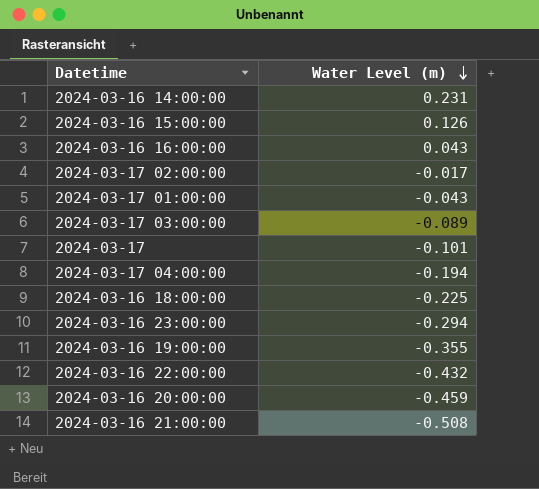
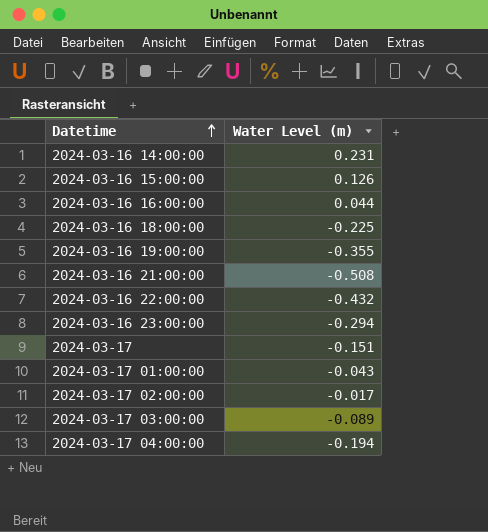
row order: Water Level (m) descending -> Datetime ascending
row 2024-03-16 20:00:00: -0.459 -> none
2024-03-16 16:00:00 | Water Level (m): 0.043 -> 0.044
2024-03-17 | Water Level (m): -0.101 -> -0.151

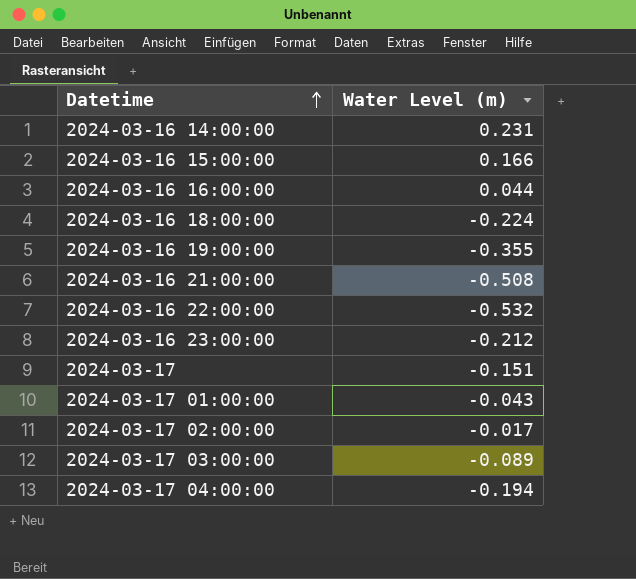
2024-03-16 15:00:00 | Water Level (m): 0.126 -> 0.166
2024-03-16 18:00:00 | Water Level (m): -0.225 -> -0.224
2024-03-16 22:00:00 | Water Level (m): -0.432 -> -0.532
2024-03-16 23:00:00 | Water Level (m): -0.294 -> -0.212

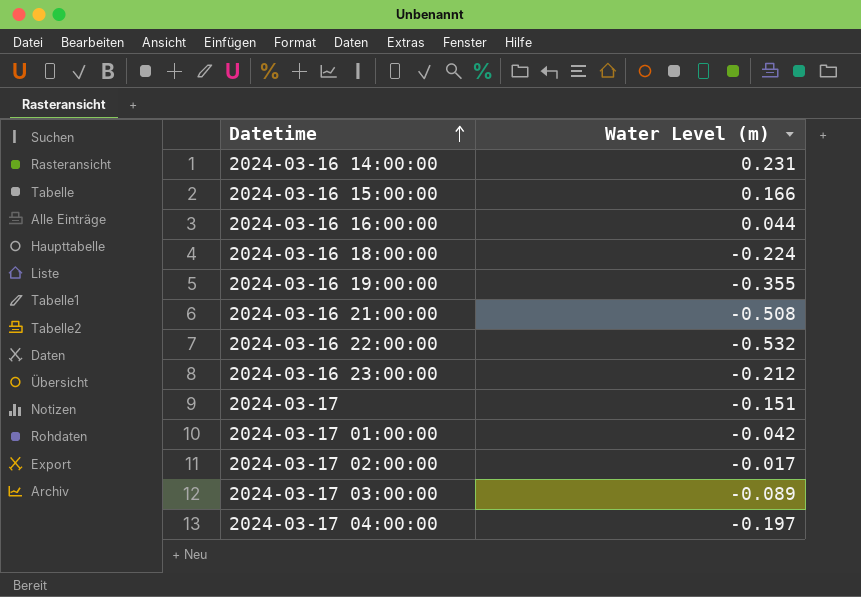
2024-03-17 01:00:00 | Water Level (m): -0.043 -> -0.042
2024-03-17 04:00:00 | Water Level (m): -0.194 -> -0.197

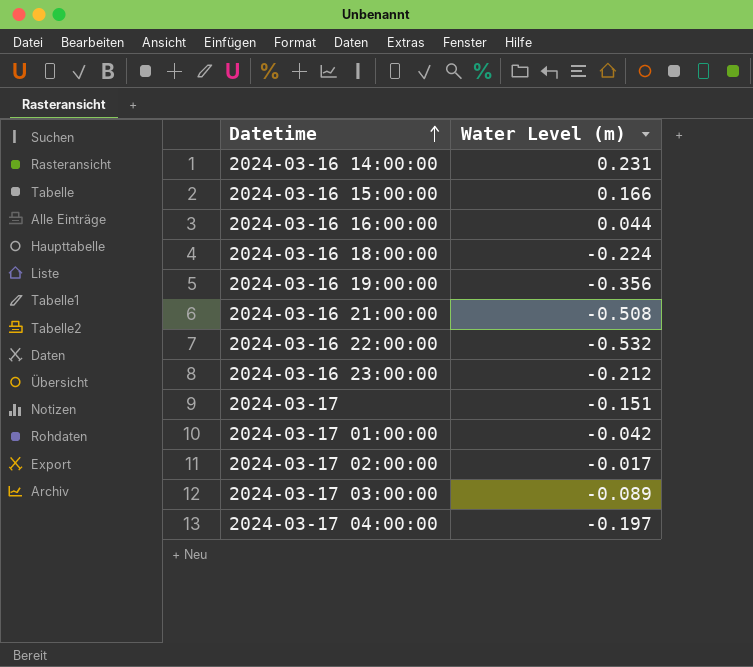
2024-03-16 19:00:00 | Water Level (m): -0.355 -> -0.356

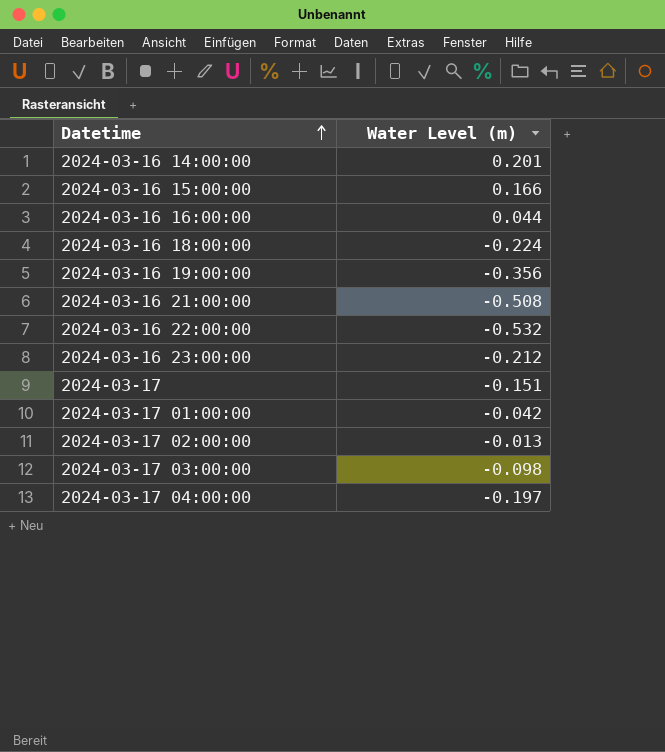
2024-03-16 14:00:00 | Water Level (m): 0.231 -> 0.201
2024-03-17 02:00:00 | Water Level (m): -0.017 -> -0.013
2024-03-17 03:00:00 | Water Level (m): -0.089 -> -0.098

